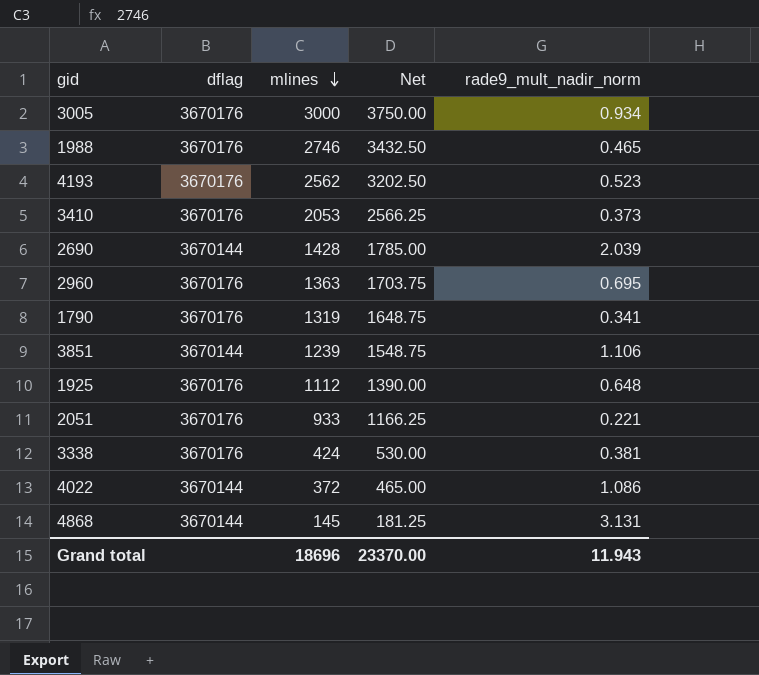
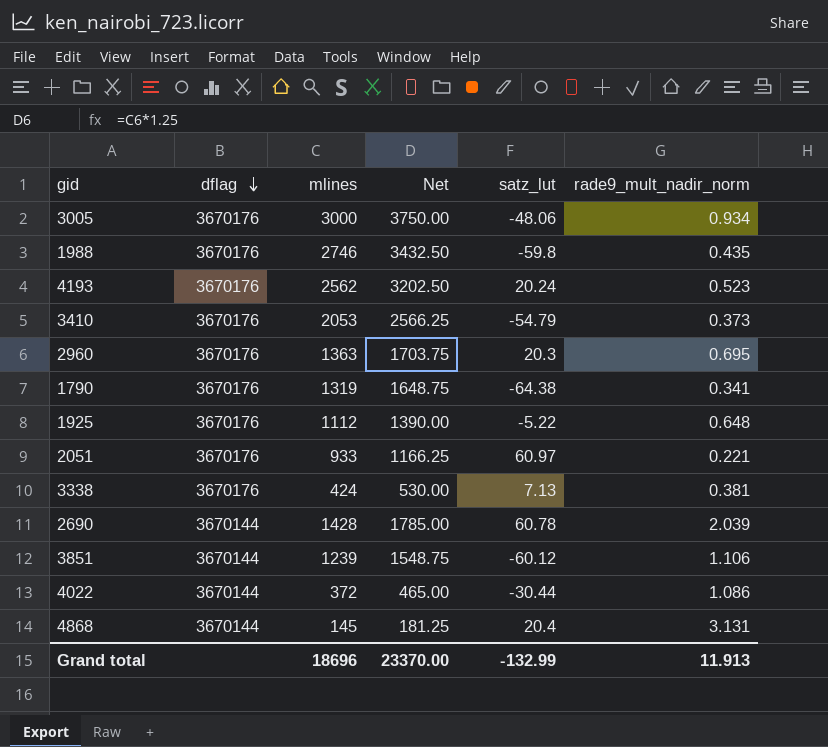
row order: mlines descending -> dflag descending
column satz_lut | position: none -> 5
1988 | rade9_mult_nadir_norm: 0.465 -> 0.435
Grand total | rade9_mult_nadir_norm: 11.943 -> 11.913

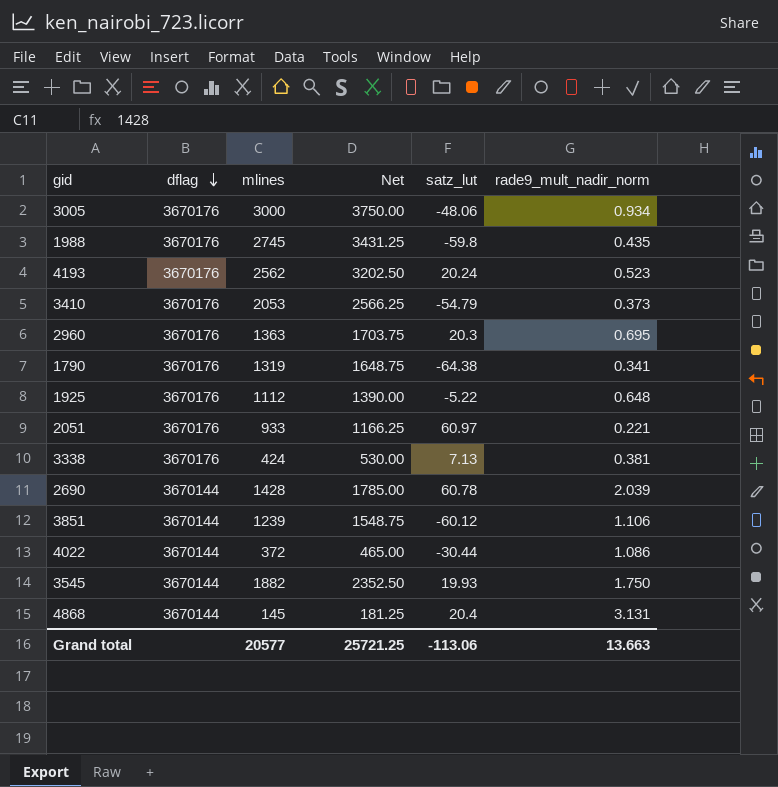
1988 | mlines: 2746 -> 2745
1988 | Net: 3432.50 -> 3431.25
row 3545: none -> 3670144 | 1882 | 2352.50 | 19.93 | 1.750
Grand total | mlines: 18696 -> 20577
Grand total | Net: 23370.00 -> 25721.25
Grand total | satz_lut: -132.99 -> -113.06
Grand total | rade9_mult_nadir_norm: 11.913 -> 13.663

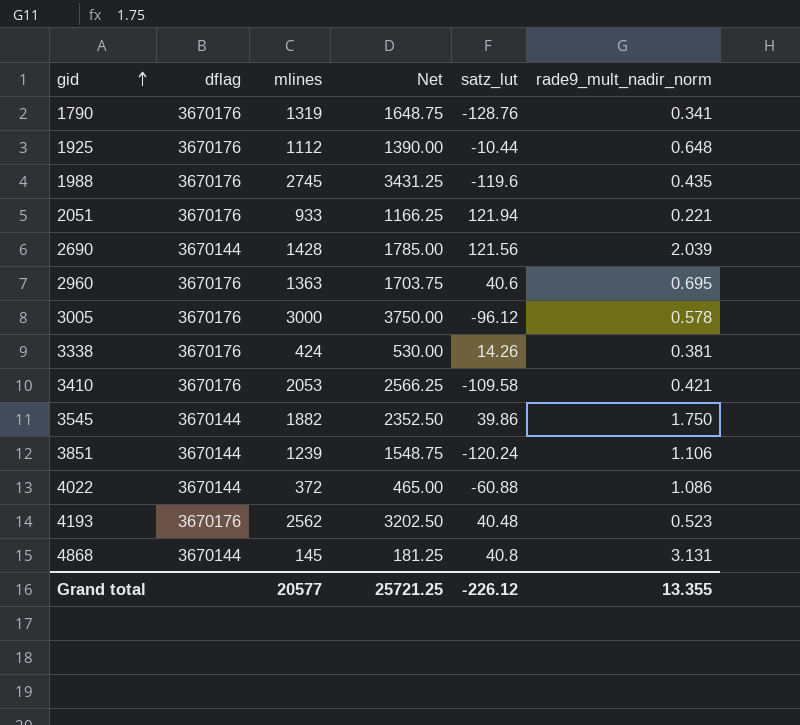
row order: dflag descending -> gid ascending
1790 | satz_lut: -64.38 -> -128.76
1925 | satz_lut: -5.22 -> -10.44
1988 | satz_lut: -59.8 -> -119.6
2051 | satz_lut: 60.97 -> 121.94
2690 | satz_lut: 60.78 -> 121.56
2960 | satz_lut: 20.3 -> 40.6
3005 | satz_lut: -48.06 -> -96.12
3005 | rade9_mult_nadir_norm: 0.934 -> 0.578
3338 | satz_lut: 7.13 -> 14.26
3410 | satz_lut: -54.79 -> -109.58
3410 | rade9_mult_nadir_norm: 0.373 -> 0.421
3545 | satz_lut: 19.93 -> 39.86
3851 | satz_lut: -60.12 -> -120.24
4022 | satz_lut: -30.44 -> -60.88
4193 | satz_lut: 20.24 -> 40.48
4868 | satz_lut: 20.4 -> 40.8
Grand total | satz_lut: -113.06 -> -226.12
Grand total | rade9_mult_nadir_norm: 13.663 -> 13.355

